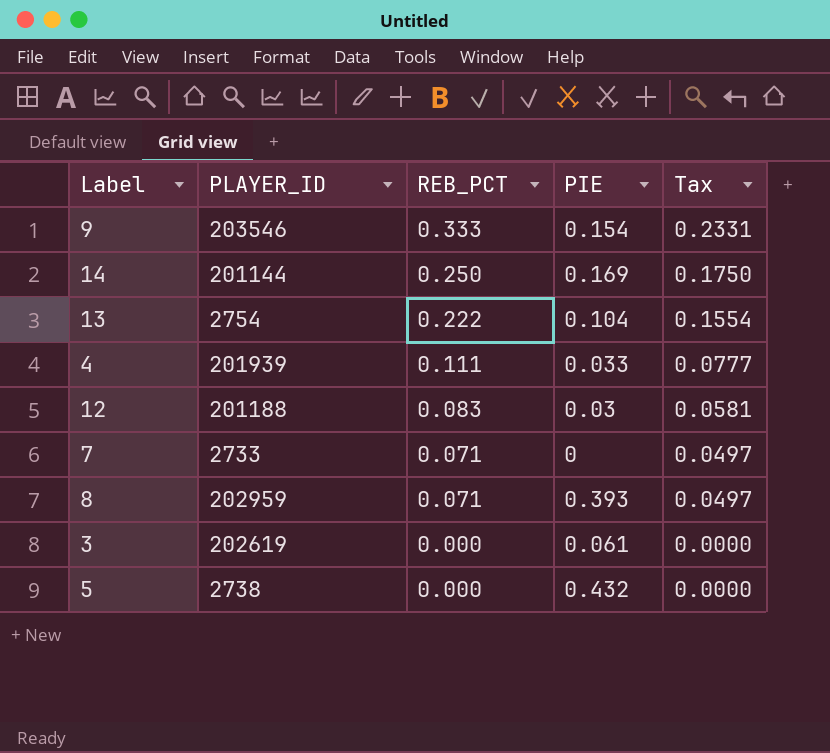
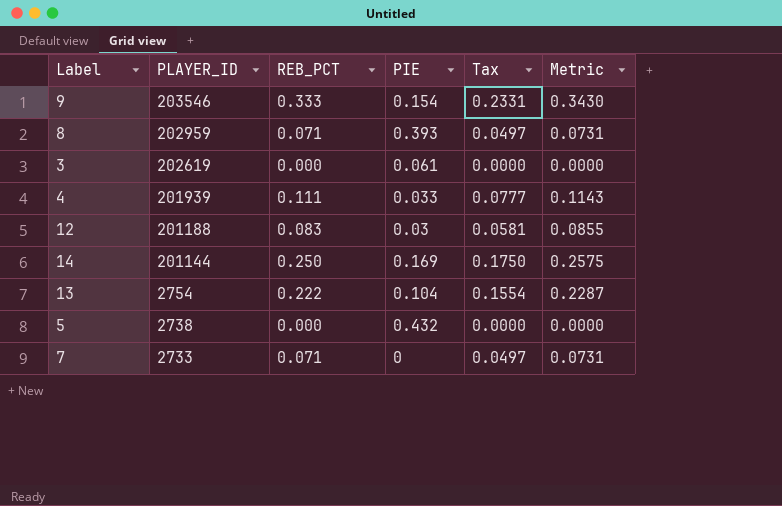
row order: REB_PCT descending -> PLAYER_ID descending
column Metric | formula: none -> [REB_PCT] * 1.03

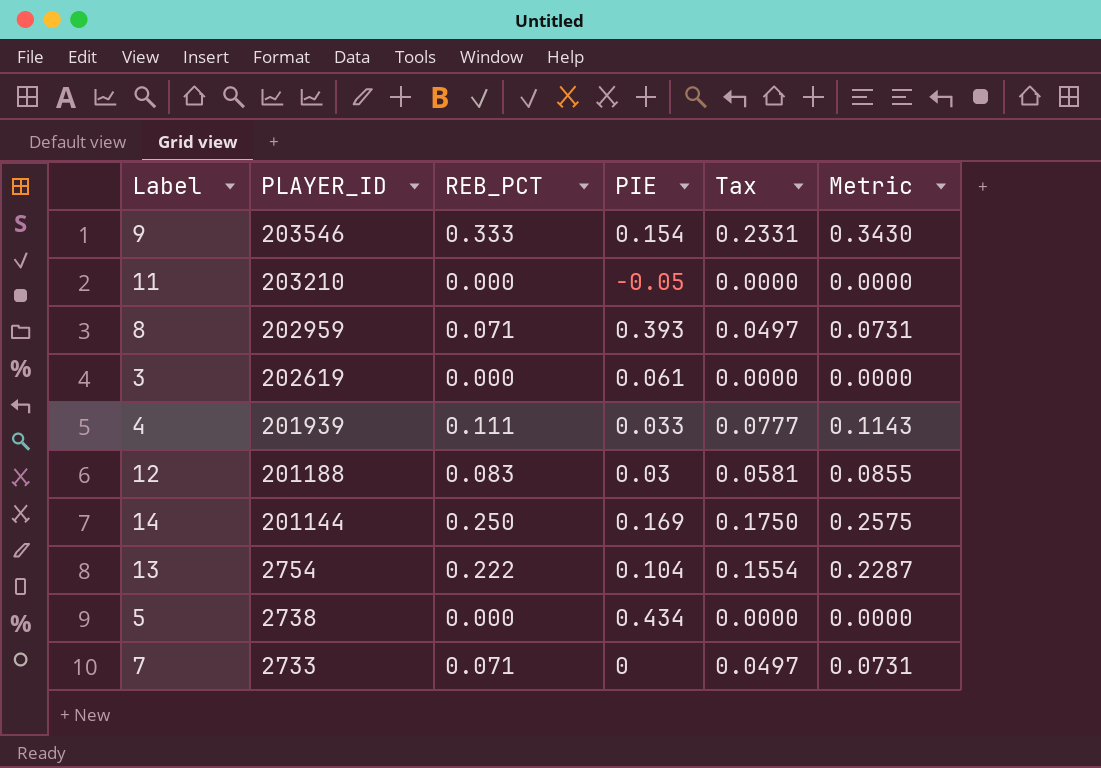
row 11: none -> 203210 | 0.000 | -0.05 | 0.0000 | 0.0000
5 | PIE: 0.432 -> 0.434

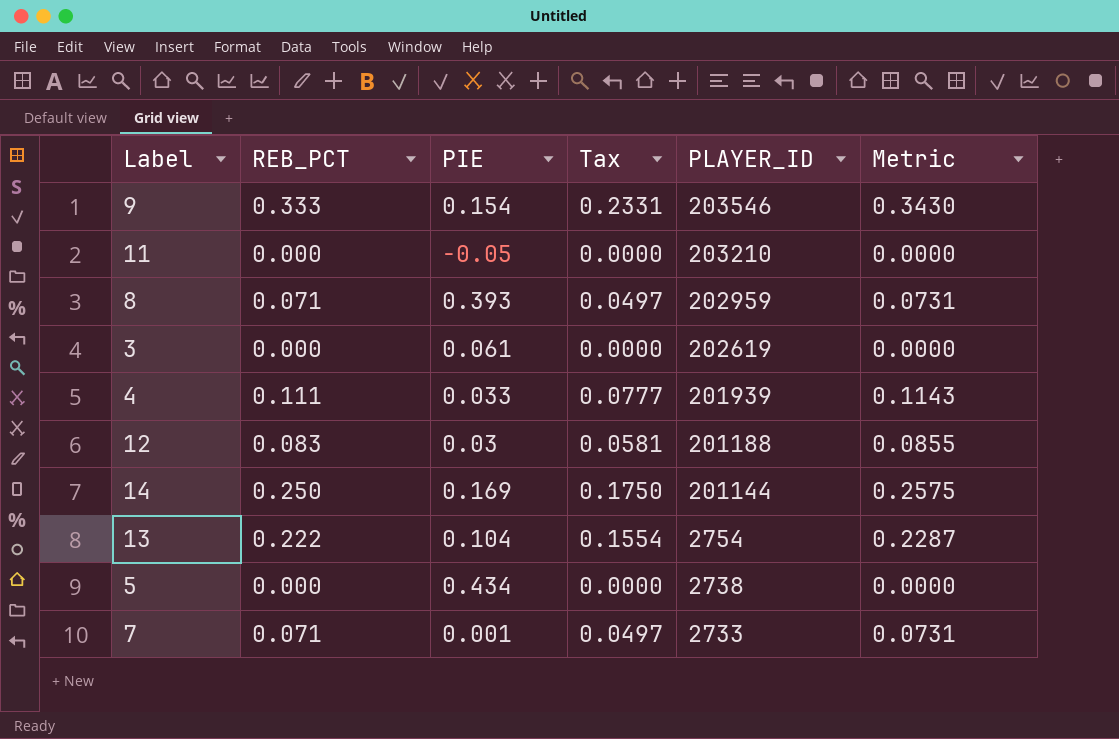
column PLAYER_ID | position: 2 -> 5
7 | PIE: 0 -> 0.001

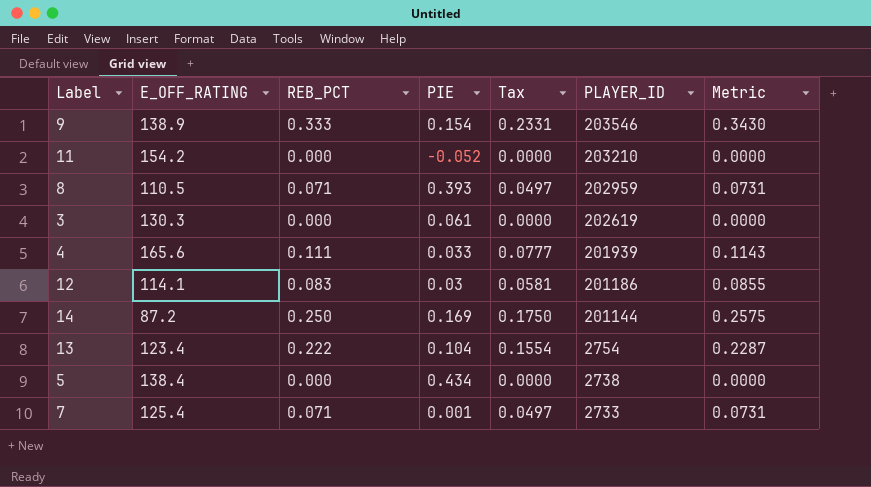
column E_OFF_RATING | position: none -> 2
11 | PIE: -0.05 -> -0.052
12 | PLAYER_ID: 201188 -> 201186

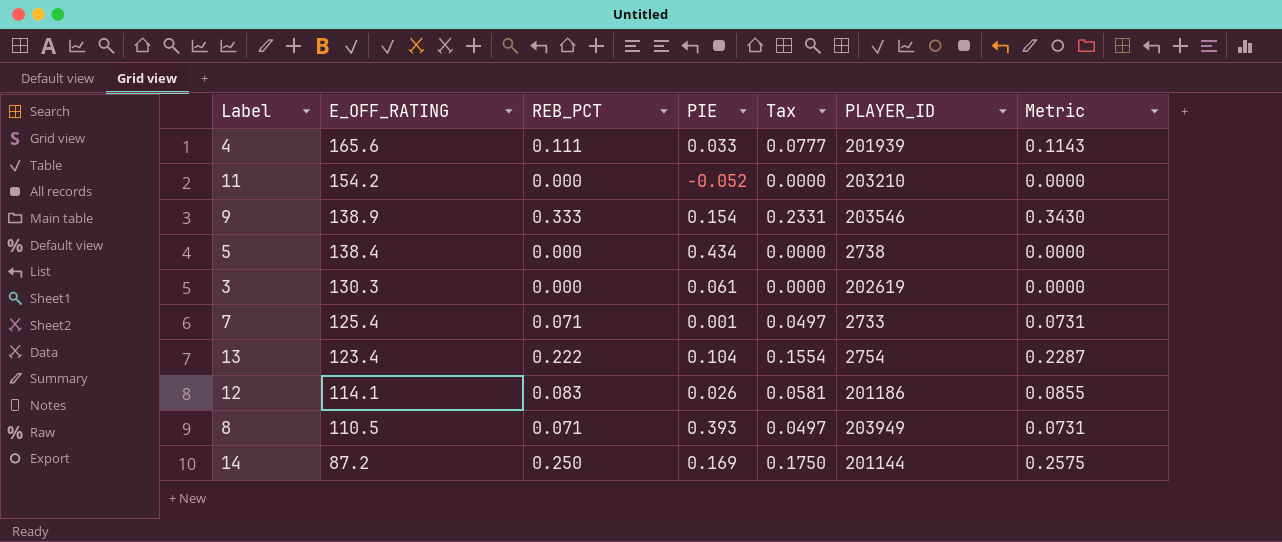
row order: PLAYER_ID descending -> E_OFF_RATING descending
12 | PIE: 0.03 -> 0.026
8 | PLAYER_ID: 202959 -> 203949

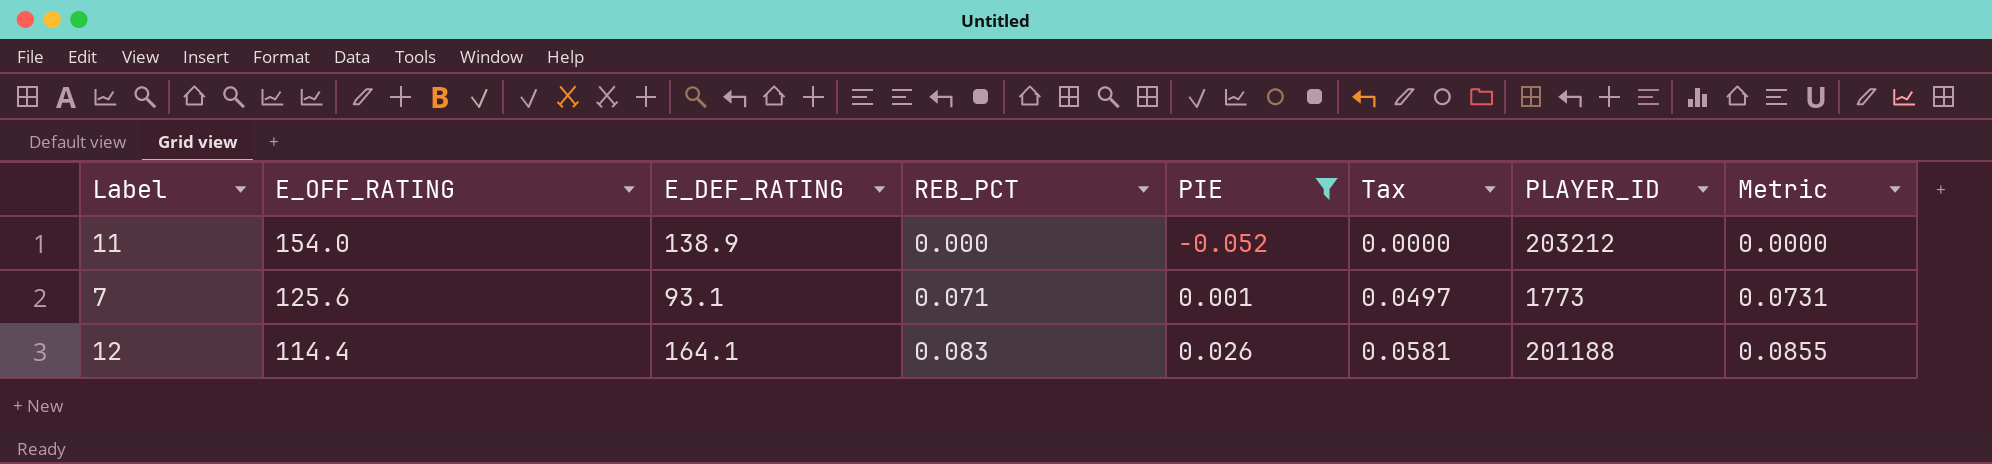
filter: none -> PIE <= 0.026
column E_DEF_RATING | position: none -> 3
11 | E_OFF_RATING: 154.2 -> 154.0
11 | PLAYER_ID: 203210 -> 203212
7 | E_OFF_RATING: 125.4 -> 125.6
7 | PLAYER_ID: 2733 -> 1773
12 | E_OFF_RATING: 114.1 -> 114.4
12 | PLAYER_ID: 201186 -> 201188

